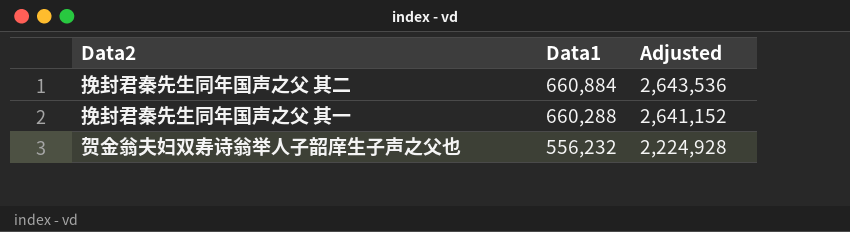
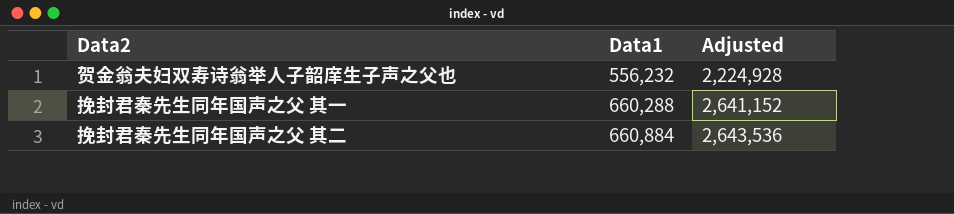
row order: Data1 descending -> Data1 ascending

